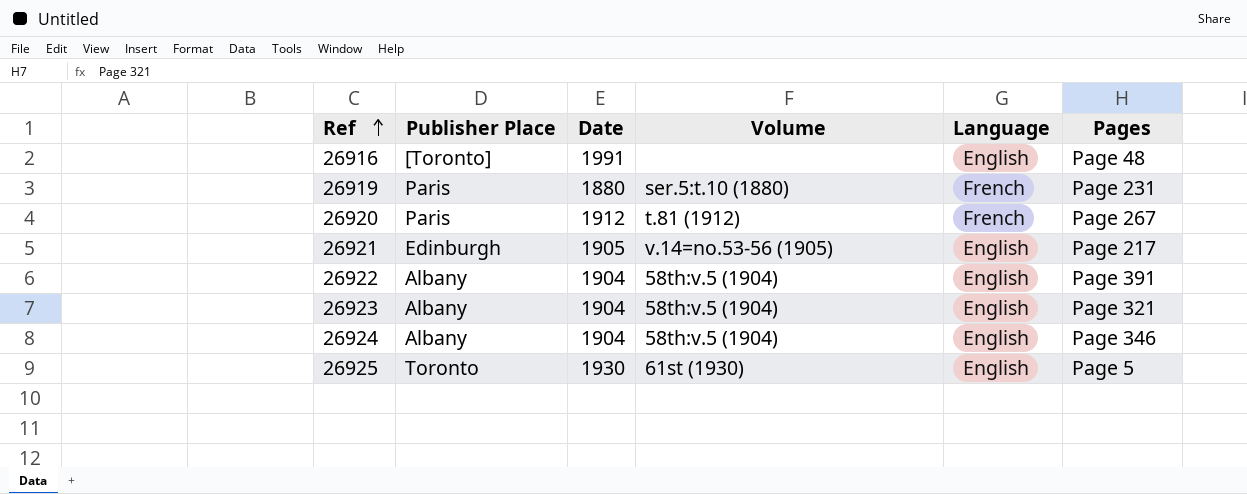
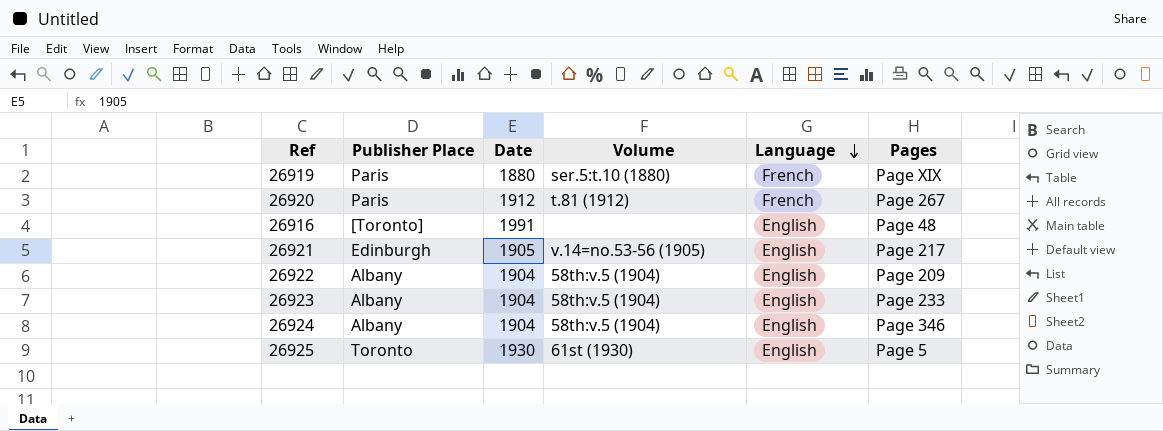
row order: Ref ascending -> Language descending
26919 | Pages: Page 231 -> Page XIX
26922 | Pages: Page 391 -> Page 209
26923 | Pages: Page 321 -> Page 233

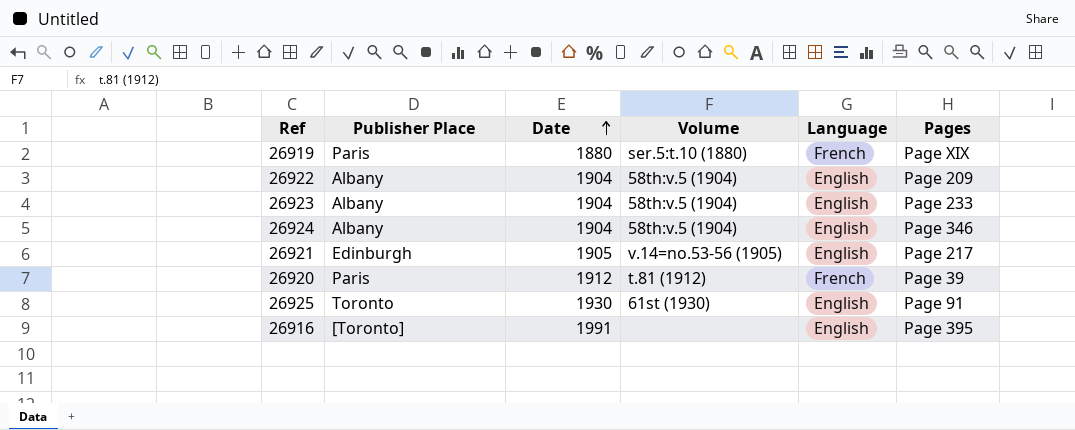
row order: Language descending -> Date ascending
26920 | Pages: Page 267 -> Page 39
26925 | Pages: Page 5 -> Page 91
26916 | Pages: Page 48 -> Page 395

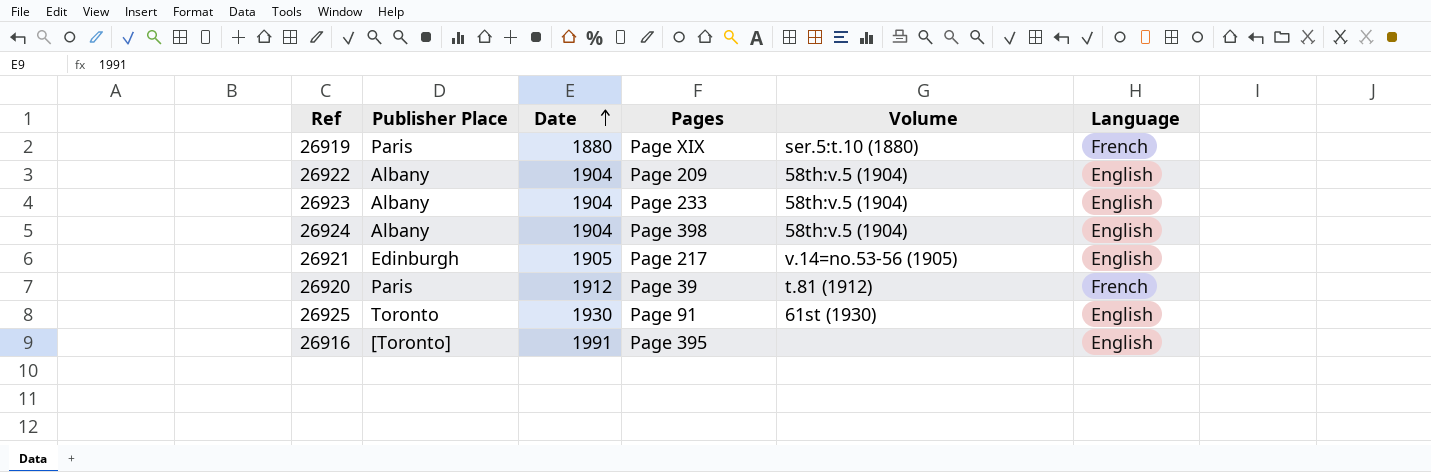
column Pages | position: 6 -> 4
26924 | Pages: Page 346 -> Page 398

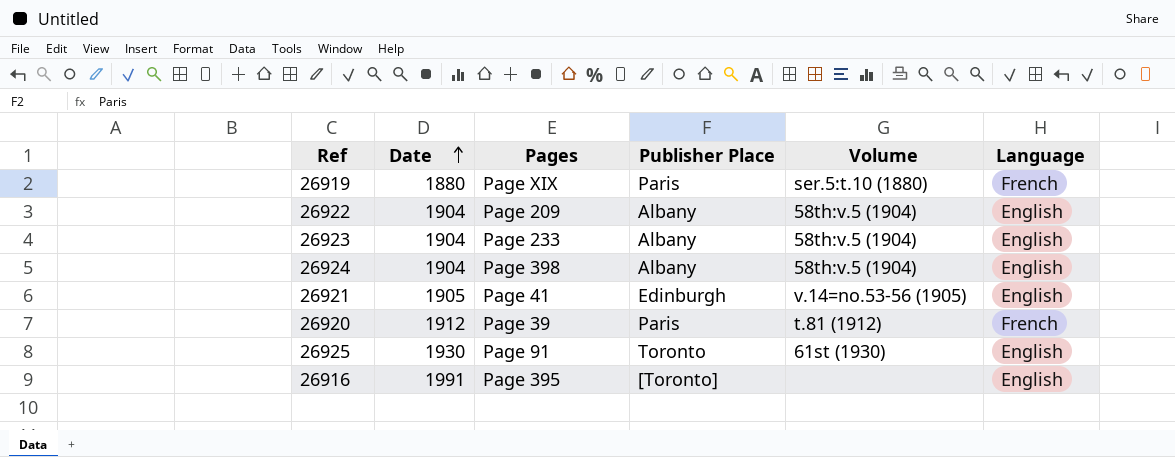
column Publisher Place | position: 2 -> 4
26921 | Pages: Page 217 -> Page 41

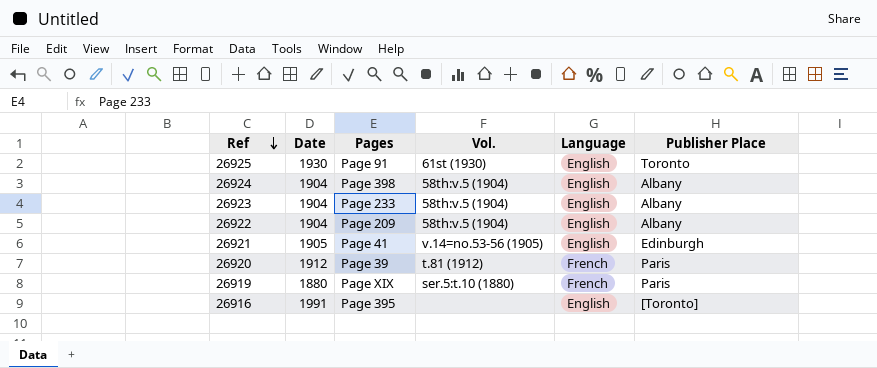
row order: Date ascending -> Ref descending
column name: Volume -> Vol.
column Publisher Place | position: 4 -> 6

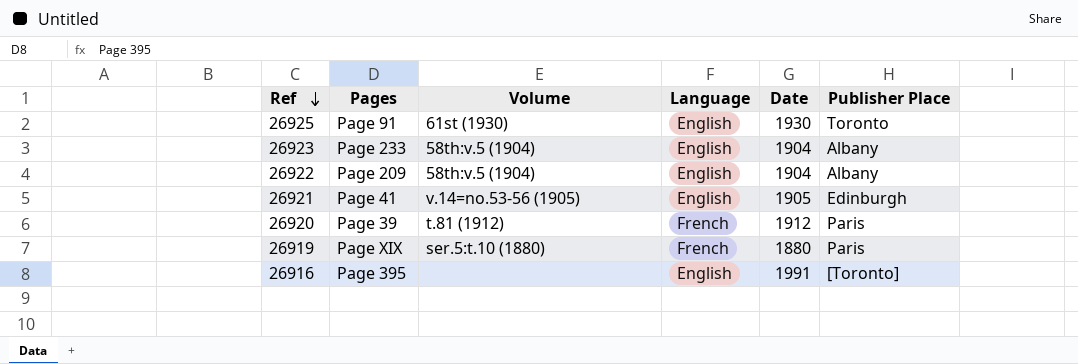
column name: Vol. -> Volume
column Date | position: 2 -> 5
row 26924: 1904 | Page 398 | 58th:v.5 (1904) | English | Albany -> none

